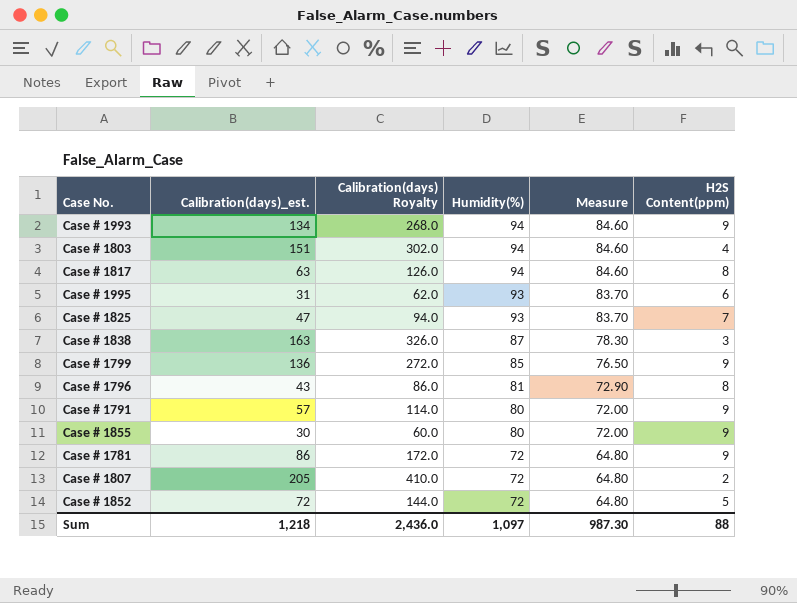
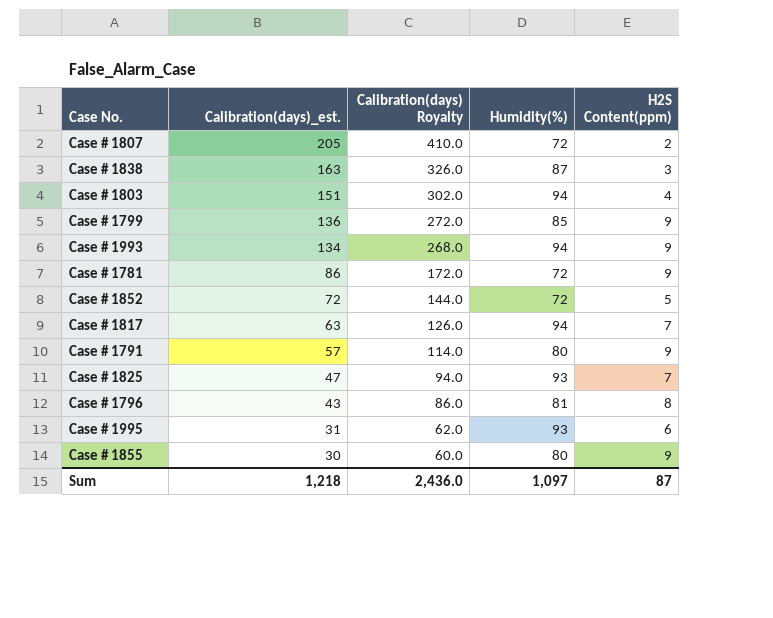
row order: Humidity(%) descending -> Calibration(days)_est. descending
column Measure | formula: [Humidity(%)] * 0.9 -> none
Case # 1817 | H2S Content(ppm): 8 -> 7
Sum | H2S Content(ppm): 88 -> 87

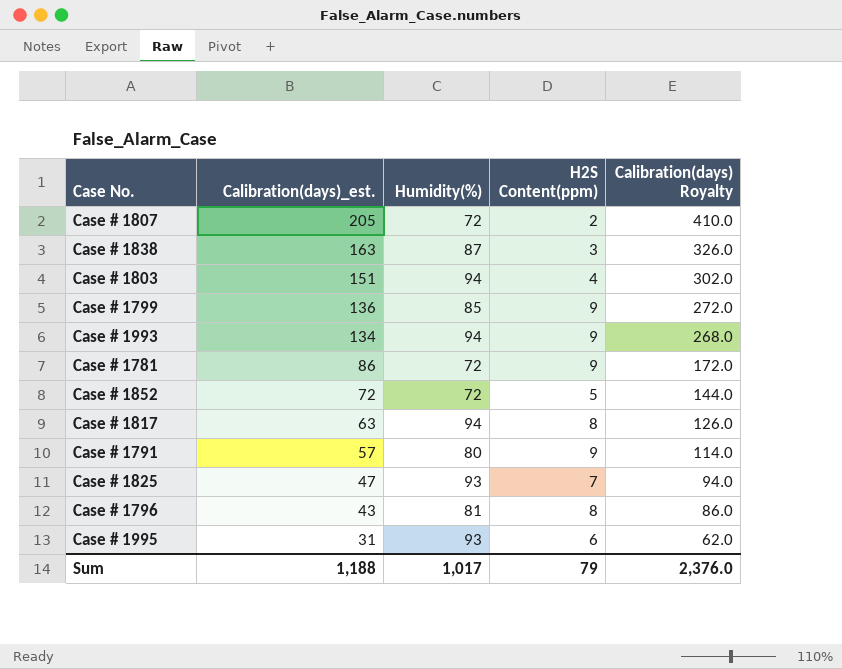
column Calibration(days) Royalty | position: 3 -> 5
row Case # 1855: 30 | 60.0 | 80 | 9 -> none
Case # 1817 | H2S Content(ppm): 7 -> 8
Sum | Calibration(days)_est.: 1,218 -> 1,188
Sum | Humidity(%): 1,097 -> 1,017
Sum | H2S Content(ppm): 87 -> 79
Sum | Calibration(days) Royalty: 2,436.0 -> 2,376.0

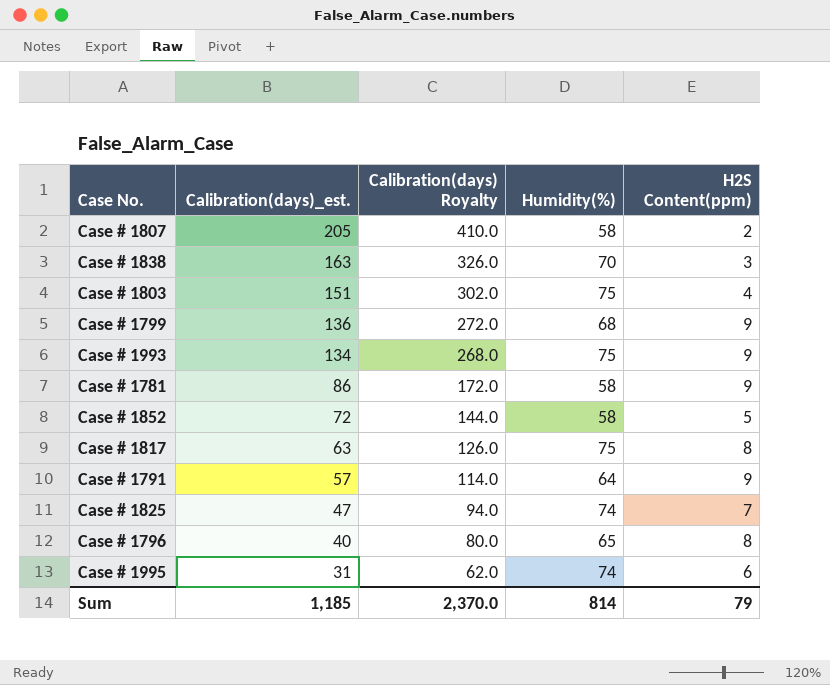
column Calibration(days) Royalty | position: 5 -> 3
Case # 1807 | Humidity(%): 72 -> 58
Case # 1838 | Humidity(%): 87 -> 70
Case # 1803 | Humidity(%): 94 -> 75
Case # 1799 | Humidity(%): 85 -> 68
Case # 1993 | Humidity(%): 94 -> 75
Case # 1781 | Humidity(%): 72 -> 58
Case # 1852 | Humidity(%): 72 -> 58
Case # 1817 | Humidity(%): 94 -> 75
Case # 1791 | Humidity(%): 80 -> 64
Case # 1825 | Humidity(%): 93 -> 74
Case # 1796 | Calibration(days)_est.: 43 -> 40
Case # 1796 | Calibration(days) Royalty: 86.0 -> 80.0
Case # 1796 | Humidity(%): 81 -> 65
Case # 1995 | Humidity(%): 93 -> 74
Sum | Calibration(days)_est.: 1,188 -> 1,185
Sum | Calibration(days) Royalty: 2,376.0 -> 2,370.0
Sum | Humidity(%): 1,017 -> 814

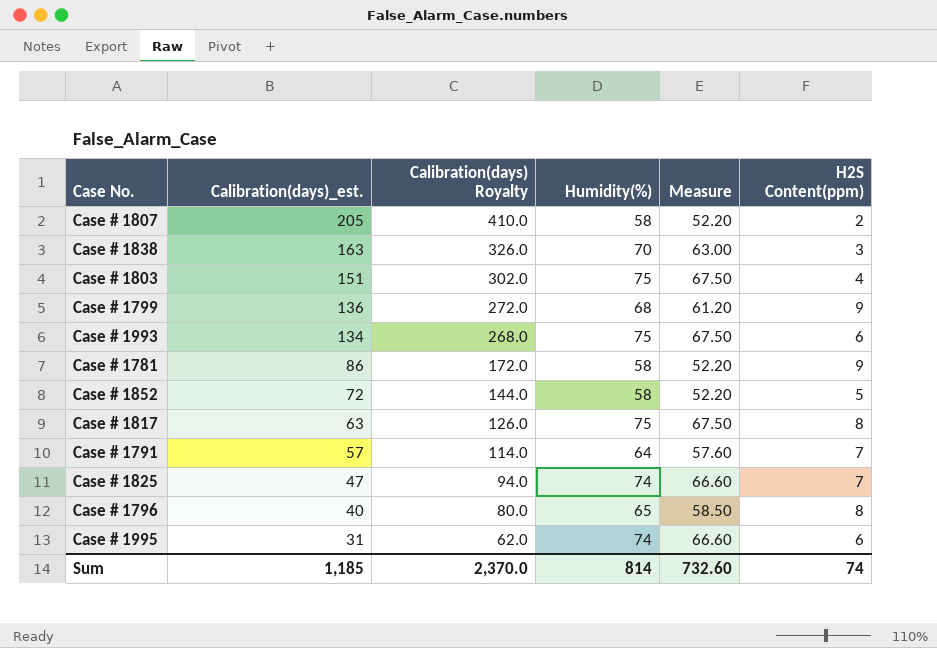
column Measure | formula: none -> [Humidity(%)] * 0.9
Case # 1993 | H2S Content(ppm): 9 -> 6
Case # 1791 | H2S Content(ppm): 9 -> 7
Sum | H2S Content(ppm): 79 -> 74

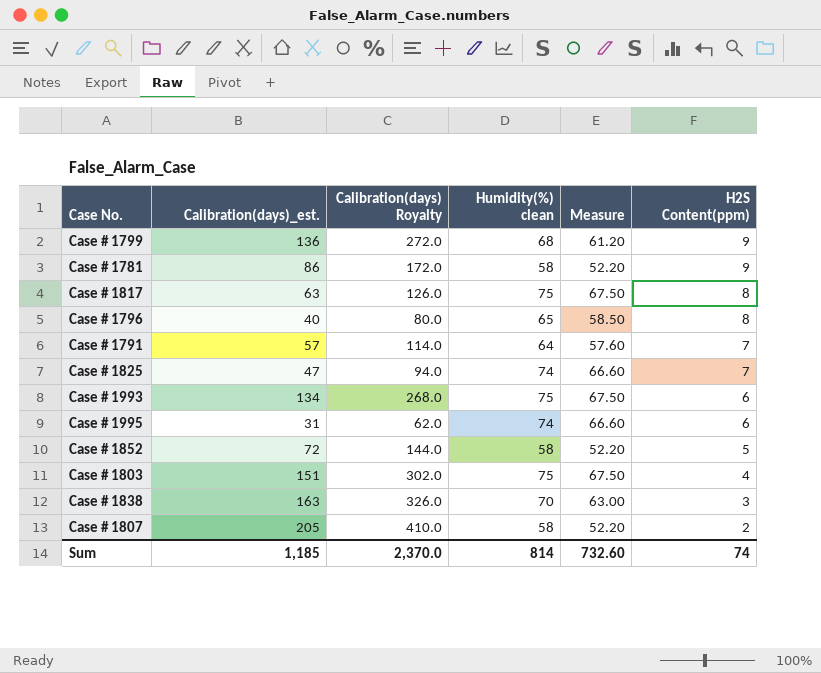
row order: Calibration(days)_est. descending -> H2S Content(ppm) descending
column name: Humidity(%) -> Humidity(%) clean

